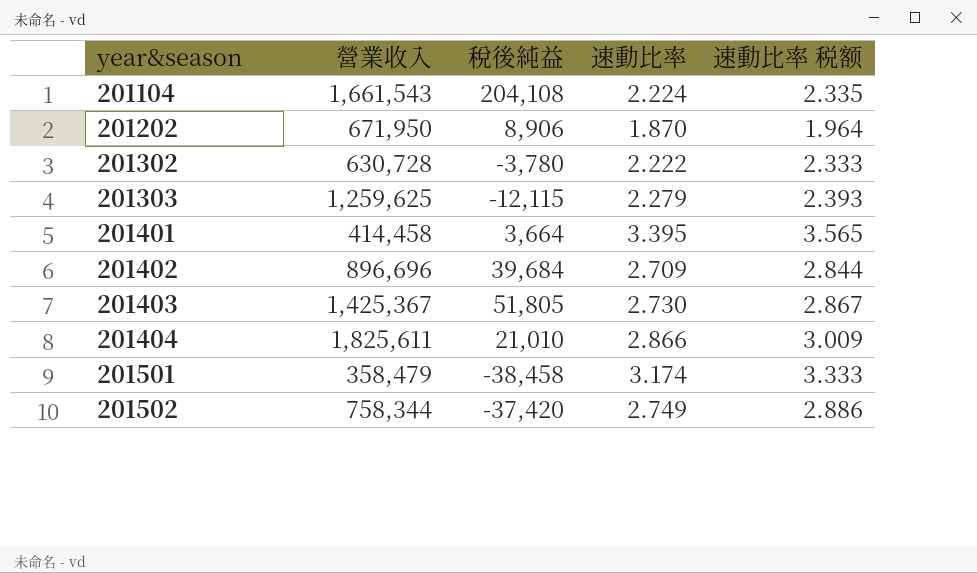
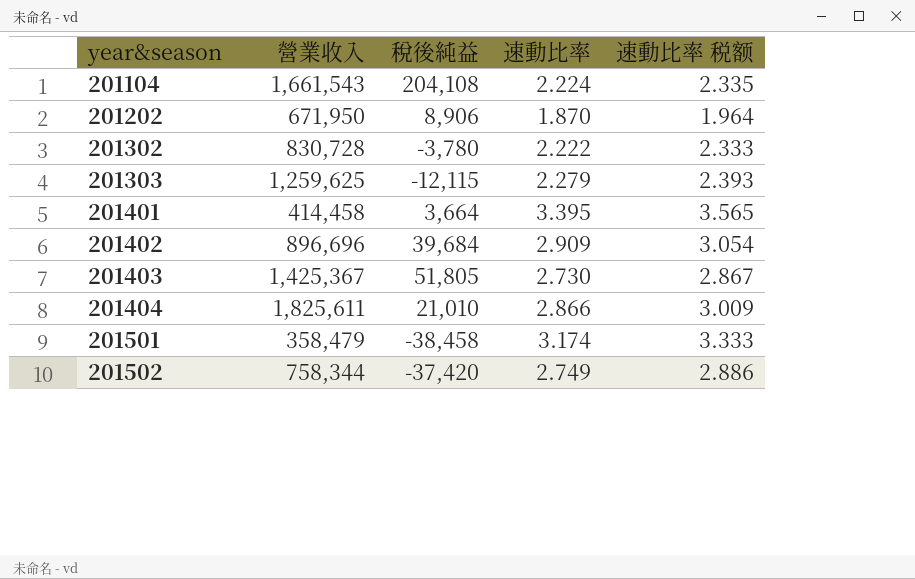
201302 | 營業收入: 630,728 -> 830,728
201402 | 速動比率: 2.709 -> 2.909
201402 | 速動比率 税额: 2.844 -> 3.054

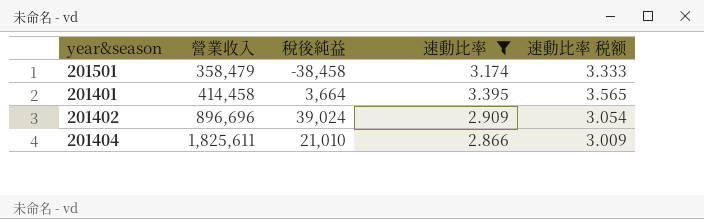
filter: none -> 速動比率 >= 2.866
row order: year&season ascending -> 營業收入 ascending
201402 | 稅後純益: 39,684 -> 39,024

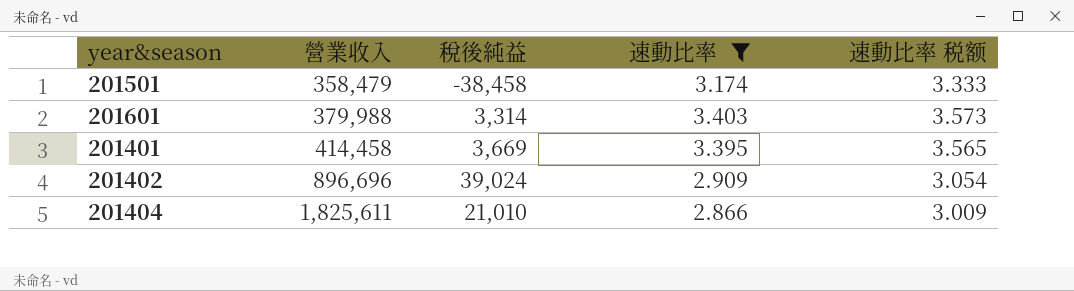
row 201601: none -> 379,988 | 3,314 | 3.403 | 3.573
201401 | 稅後純益: 3,664 -> 3,669

